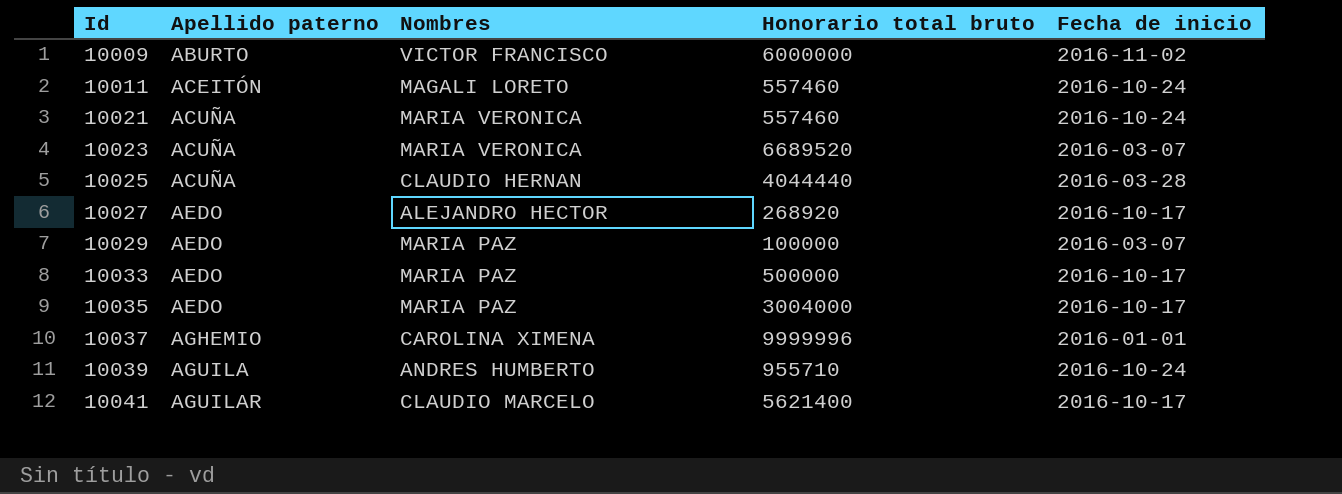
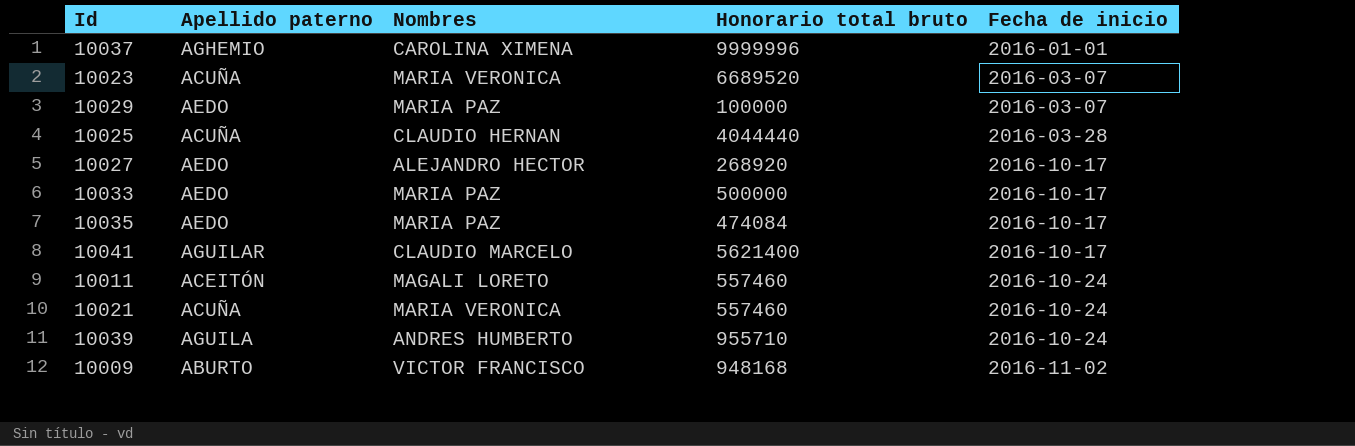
row order: Id ascending -> Fecha de inicio ascending
10035 | Honorario total bruto: 3004000 -> 474084
10009 | Honorario total bruto: 6000000 -> 948168

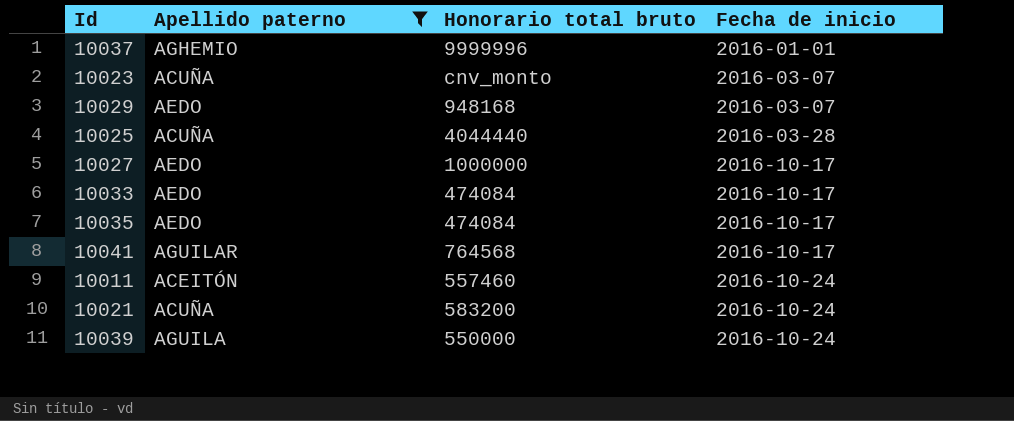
filter: none -> Apellido paterno != ABURTO
column Nombres | position: 3 -> none
10023 | Honorario total bruto: 6689520 -> cnv_monto
10029 | Honorario total bruto: 100000 -> 948168
10027 | Honorario total bruto: 268920 -> 1000000
10033 | Honorario total bruto: 500000 -> 474084
10041 | Honorario total bruto: 5621400 -> 764568
10021 | Honorario total bruto: 557460 -> 583200
10039 | Honorario total bruto: 955710 -> 550000

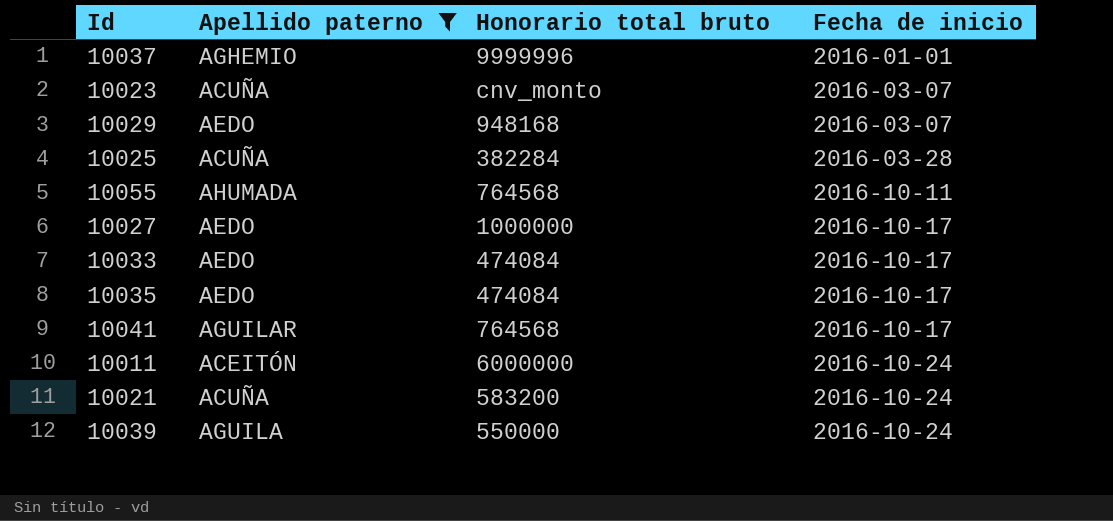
10025 | Honorario total bruto: 4044440 -> 382284
row 10055: none -> AHUMADA | 764568 | 2016-10-11
10011 | Honorario total bruto: 557460 -> 6000000

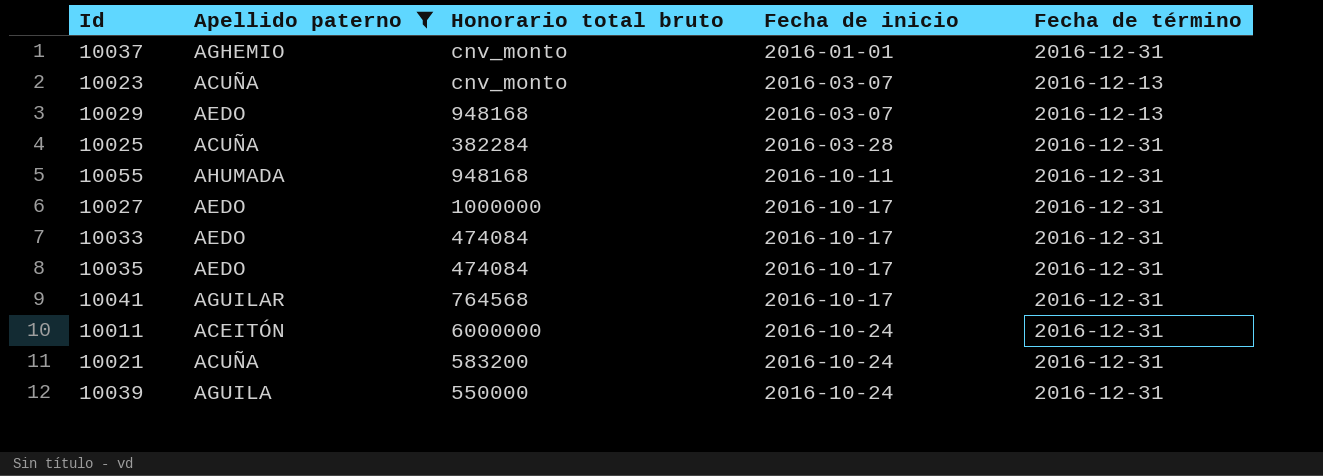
column Fecha de término | position: none -> 5
10037 | Honorario total bruto: 9999996 -> cnv_monto
10055 | Honorario total bruto: 764568 -> 948168

